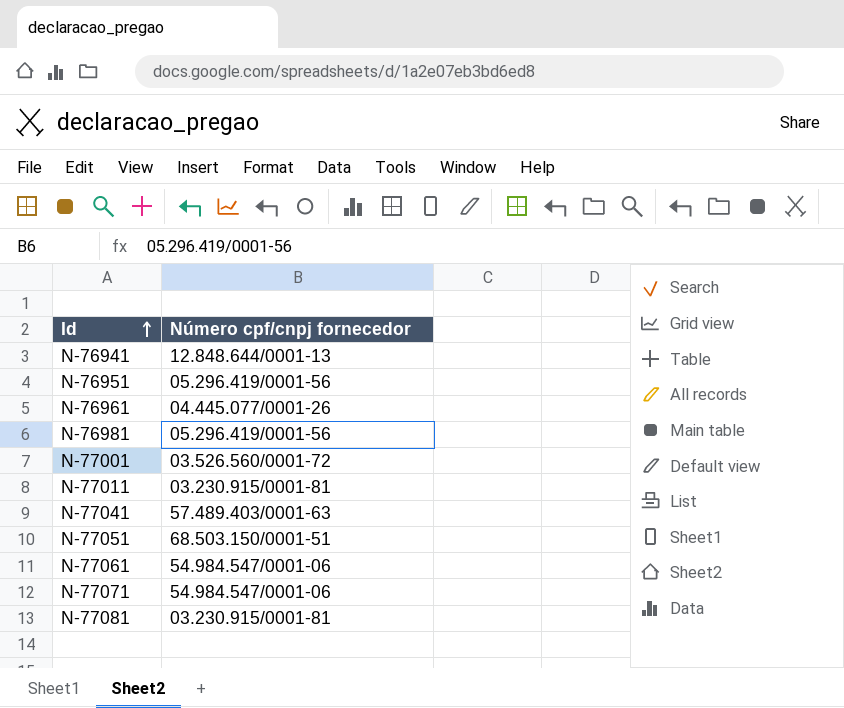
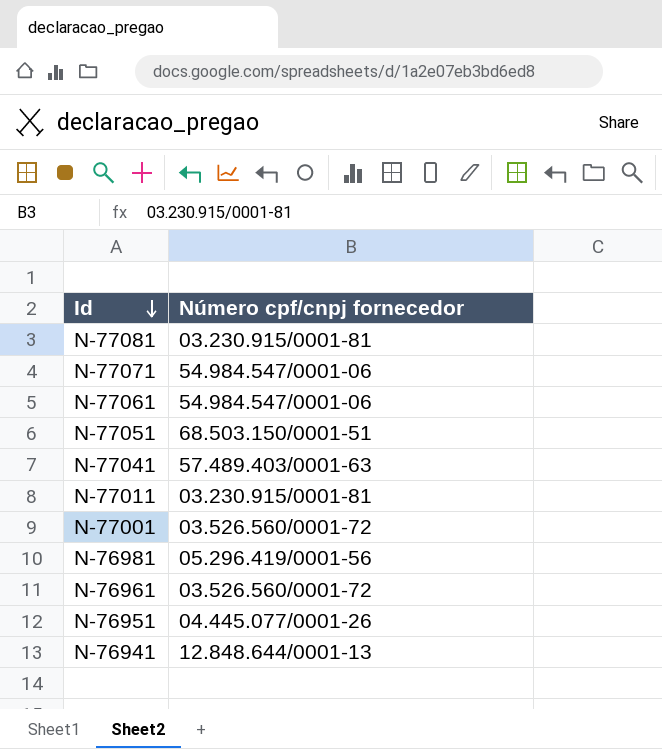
row order: Id ascending -> Id descending
N-76961 | Número cpf/cnpj fornecedor: 04.445.077/0001-26 -> 03.526.560/0001-72
N-76951 | Número cpf/cnpj fornecedor: 05.296.419/0001-56 -> 04.445.077/0001-26

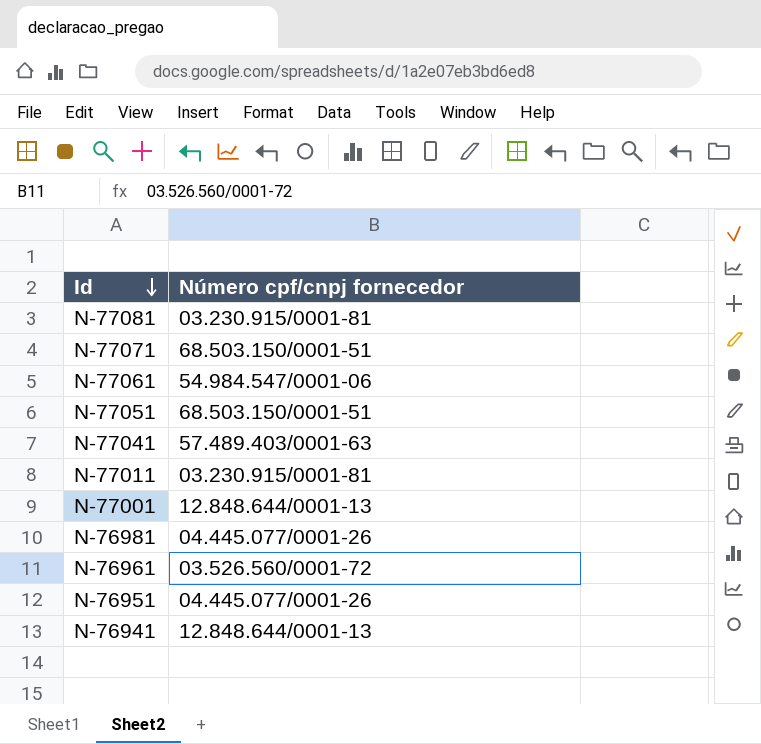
N-77071 | Número cpf/cnpj fornecedor: 54.984.547/0001-06 -> 68.503.150/0001-51
N-77001 | Número cpf/cnpj fornecedor: 03.526.560/0001-72 -> 12.848.644/0001-13
N-76981 | Número cpf/cnpj fornecedor: 05.296.419/0001-56 -> 04.445.077/0001-26

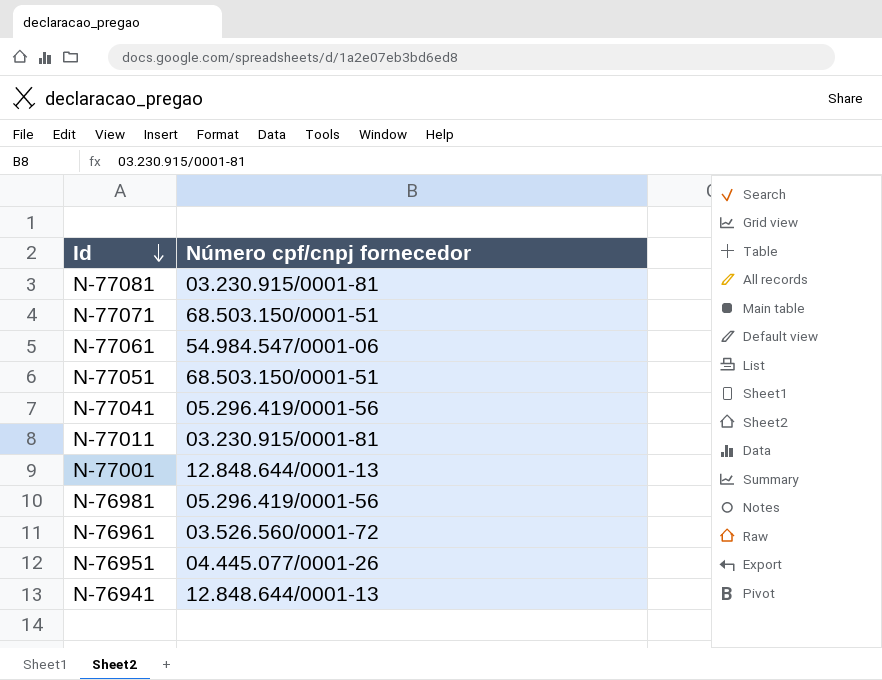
N-77041 | Número cpf/cnpj fornecedor: 57.489.403/0001-63 -> 05.296.419/0001-56
N-76981 | Número cpf/cnpj fornecedor: 04.445.077/0001-26 -> 05.296.419/0001-56

